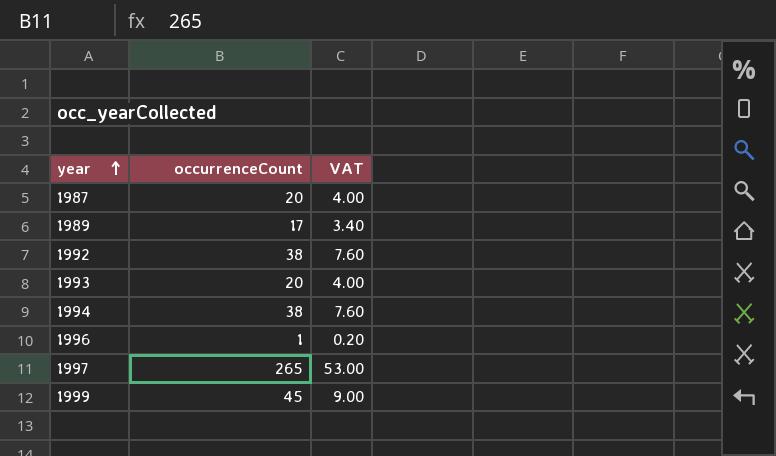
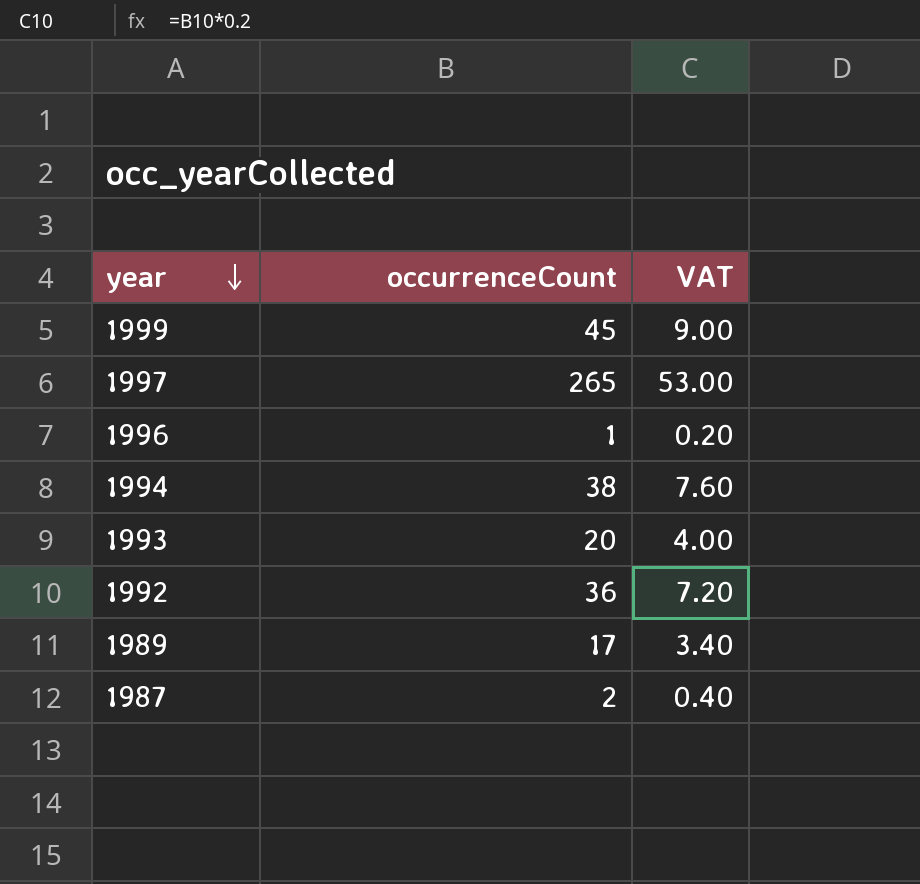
row order: year ascending -> year descending
1992 | occurrenceCount: 38 -> 36
1992 | VAT: 7.60 -> 7.20
1987 | occurrenceCount: 20 -> 2
1987 | VAT: 4.00 -> 0.40

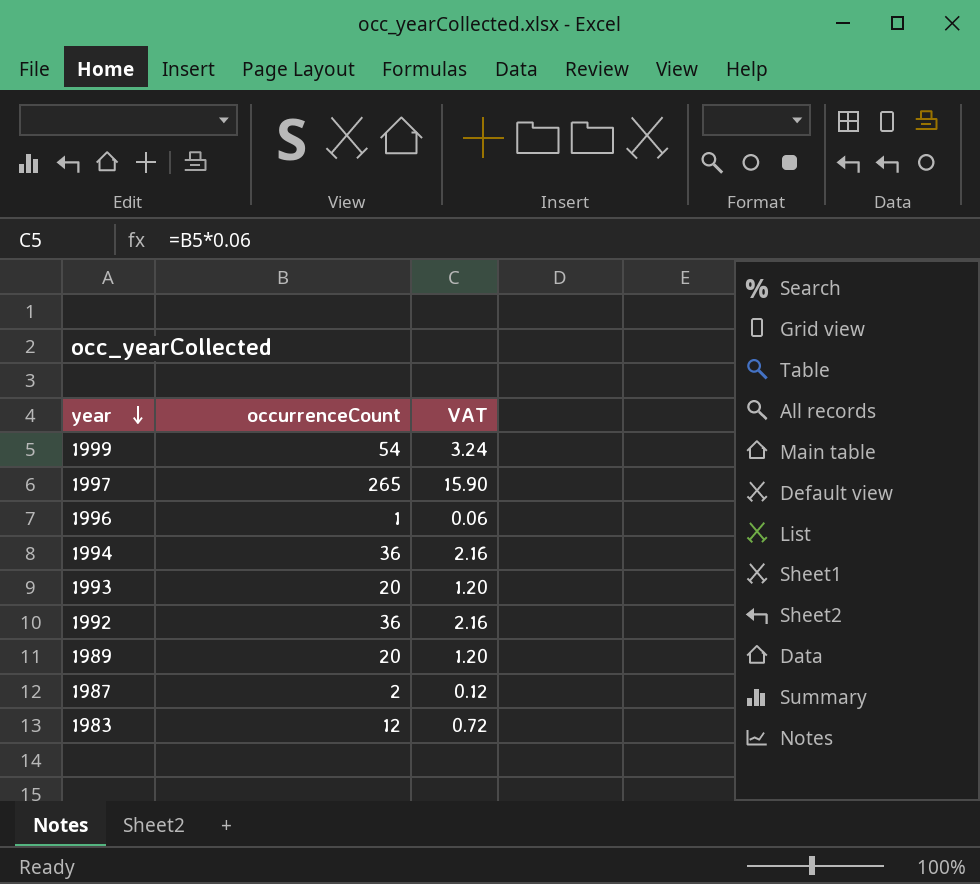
column VAT | formula: [occurrenceCount] * 0.2 -> [occurrenceCount] * 0.06
1999 | occurrenceCount: 45 -> 54
1994 | occurrenceCount: 38 -> 36
1989 | occurrenceCount: 17 -> 20
row 1983: none -> 12 | 0.72

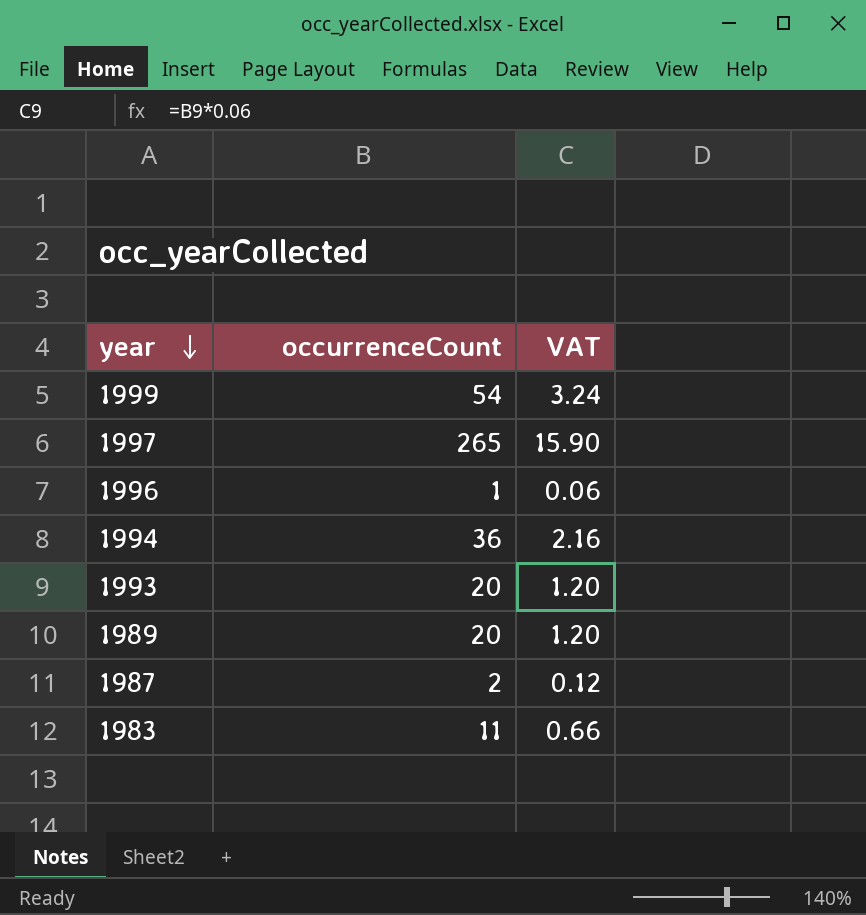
row 1992: 36 | 2.16 -> none
1983 | occurrenceCount: 12 -> 11
1983 | VAT: 0.72 -> 0.66

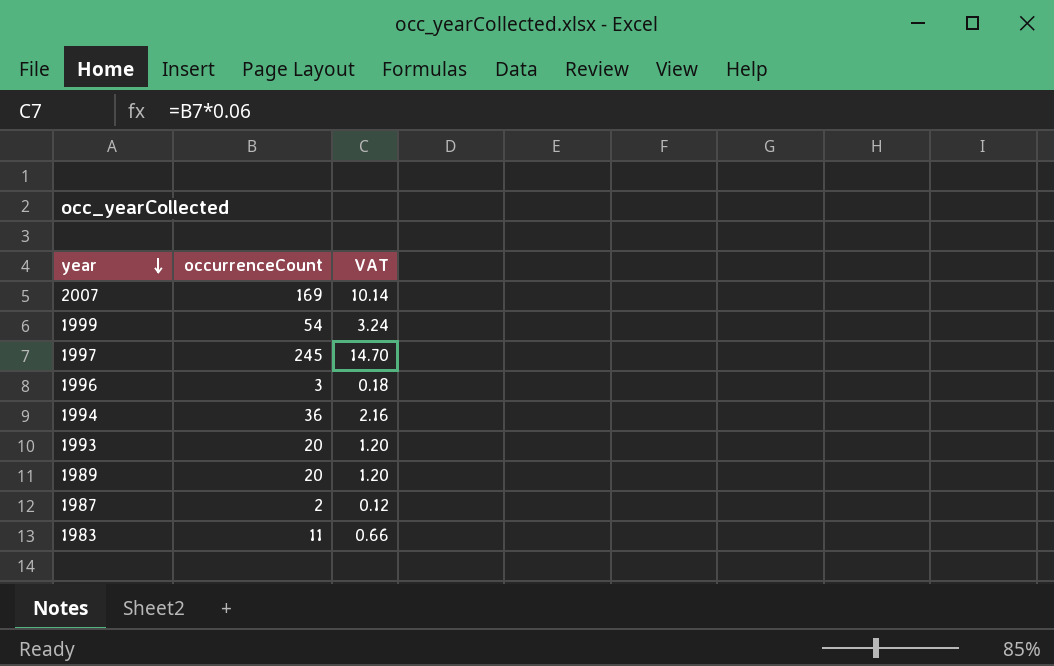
row 2007: none -> 169 | 10.14
1997 | occurrenceCount: 265 -> 245
1997 | VAT: 15.90 -> 14.70
1996 | occurrenceCount: 1 -> 3
1996 | VAT: 0.06 -> 0.18

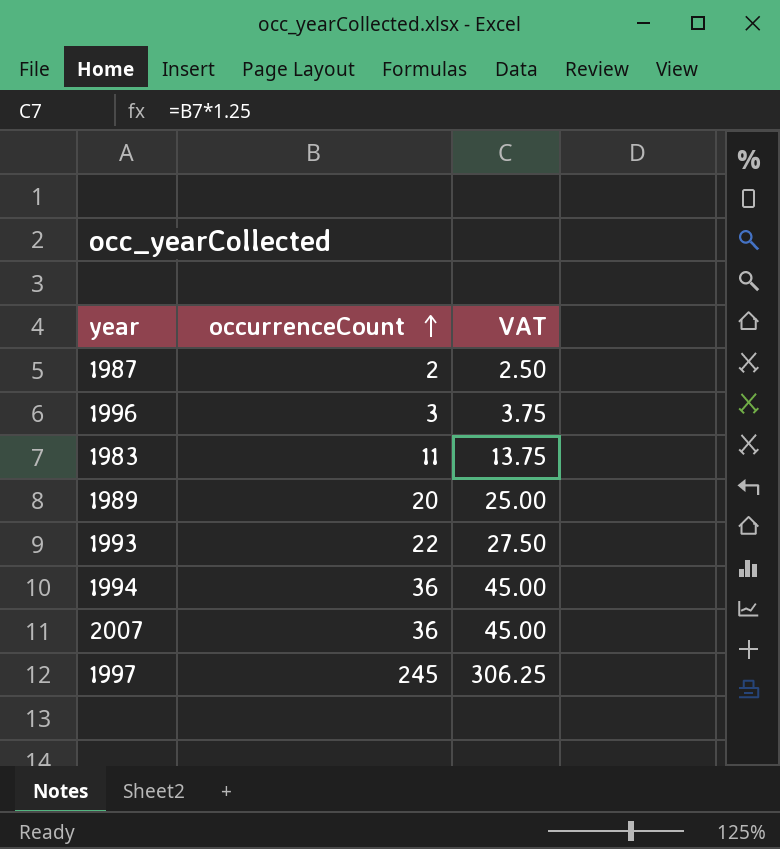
row order: year descending -> occurrenceCount ascending
column VAT | formula: [occurrenceCount] * 0.06 -> [occurrenceCount] * 1.25
row 1999: 54 | 3.24 -> none
1993 | occurrenceCount: 20 -> 22
2007 | occurrenceCount: 169 -> 36

